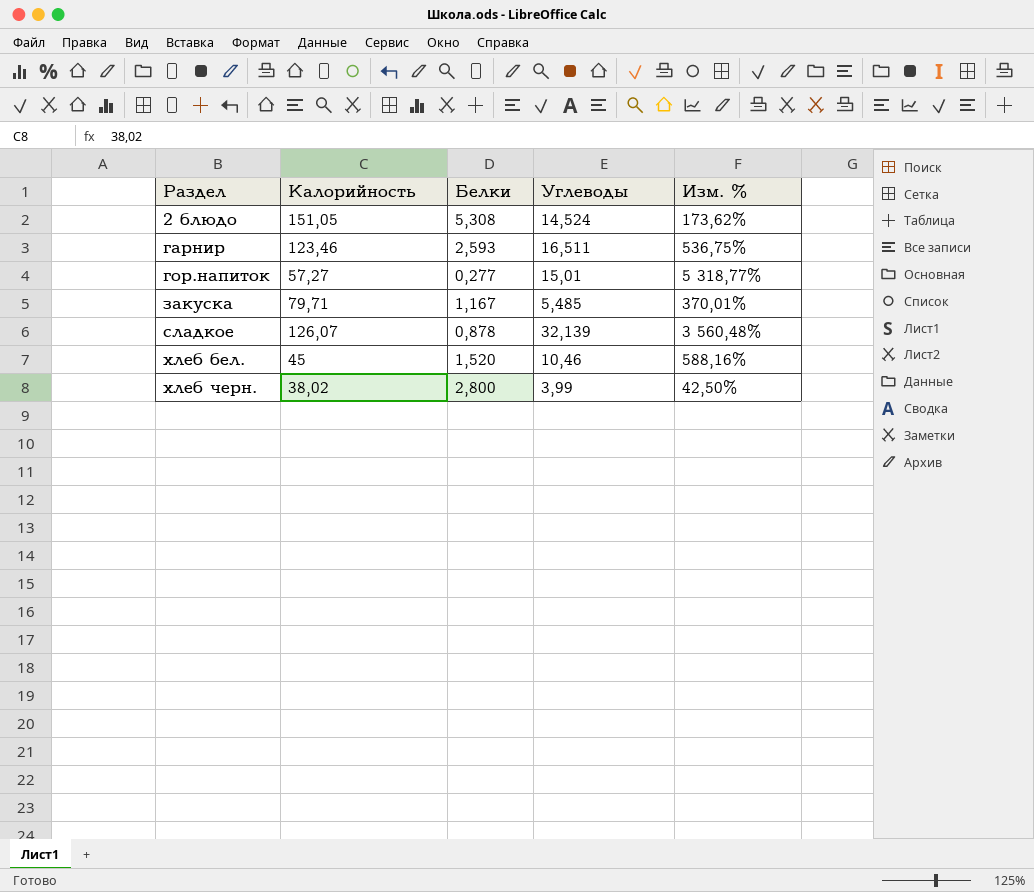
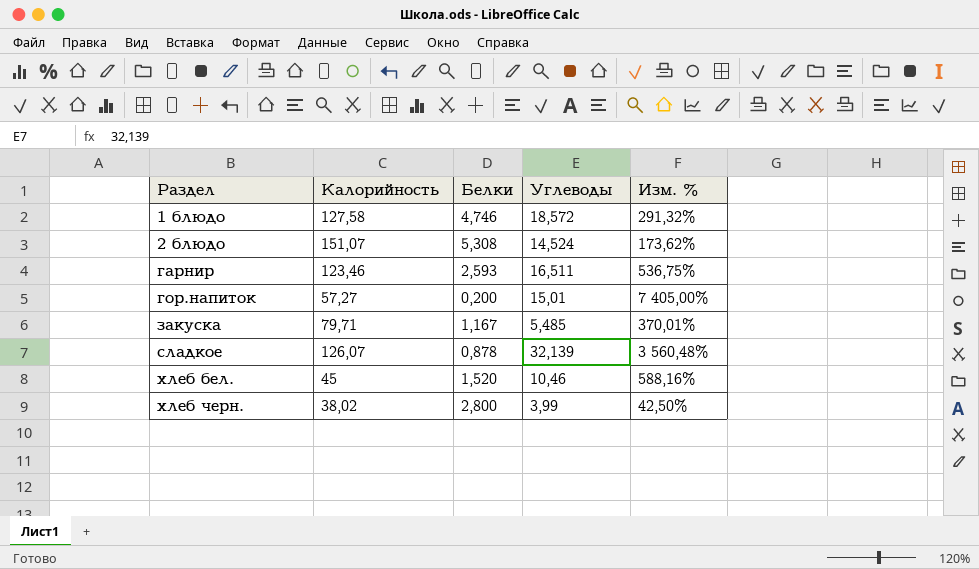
row 1 блюдо: none -> 127,58 | 4,746 | 18,572 | 291,32%
2 блюдо | Калорийность: 151,05 -> 151,07
гор.напиток | Белки: 0,277 -> 0,200
гор.напиток | Изм. %: 5 318,77% -> 7 405,00%

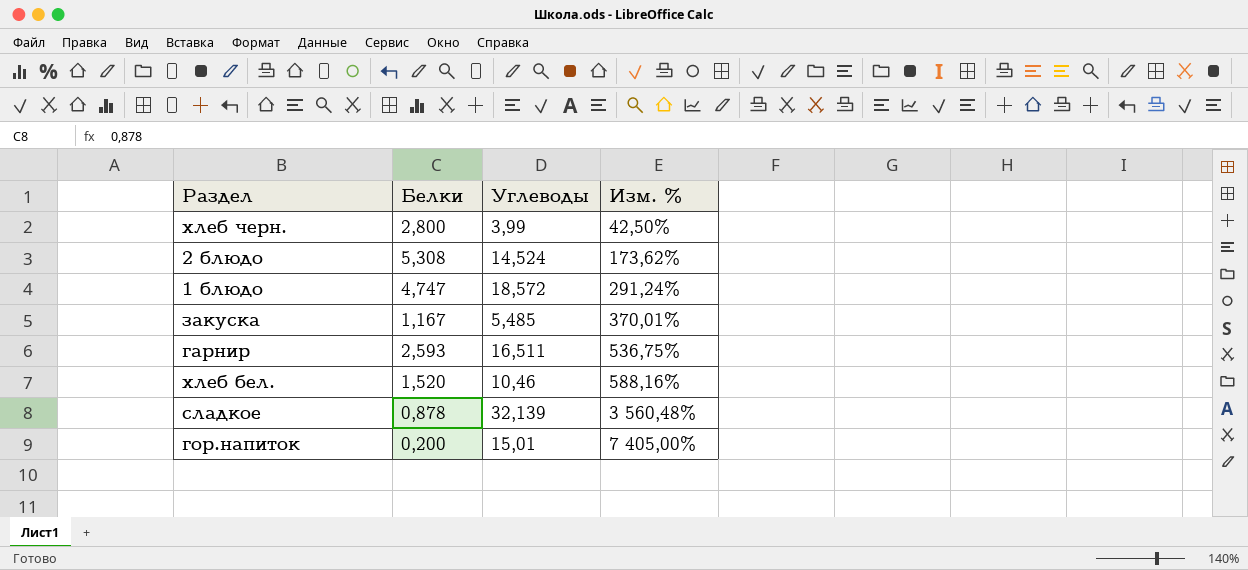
row order: Раздел ascending -> Изм. % ascending
column Калорийность | position: 2 -> none
1 блюдо | Белки: 4,746 -> 4,747
1 блюдо | Изм. %: 291,32% -> 291,24%

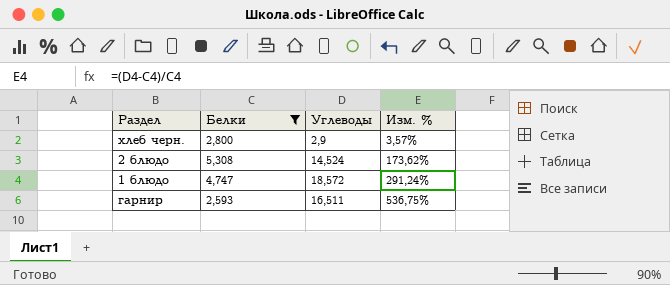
filter: none -> Белки >= 2,593
хлеб черн. | Углеводы: 3,99 -> 2,9
хлеб черн. | Изм. %: 42,50% -> 3,57%

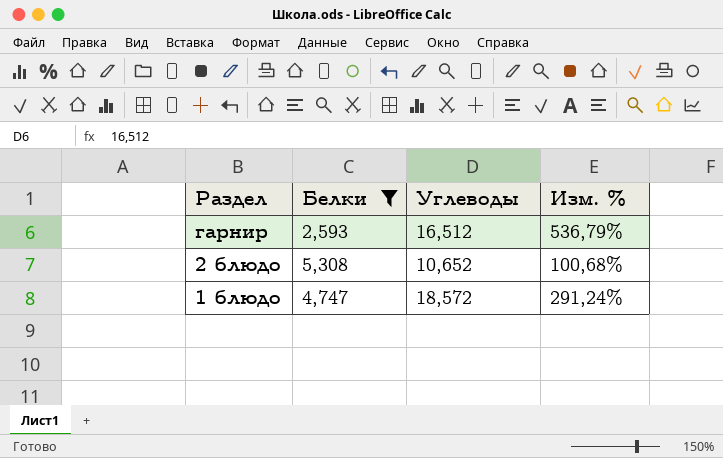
row order: Изм. % ascending -> Раздел descending
row хлеб черн.: 2,800 | 2,9 | 3,57% -> none
гарнир | Углеводы: 16,511 -> 16,512
гарнир | Изм. %: 536,75% -> 536,79%
2 блюдо | Углеводы: 14,524 -> 10,652
2 блюдо | Изм. %: 173,62% -> 100,68%

